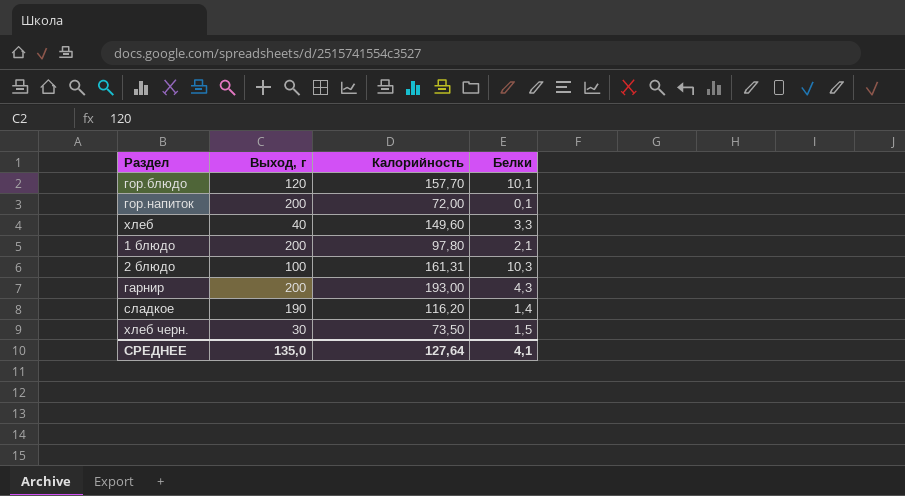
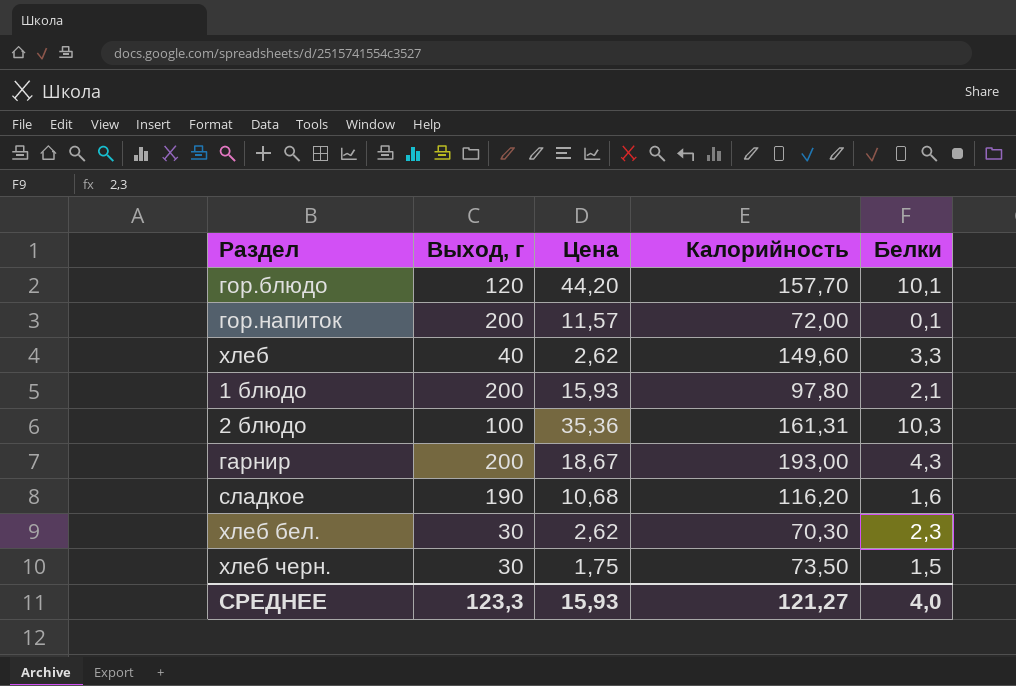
column Цена | position: none -> 3
сладкое | Белки: 1,4 -> 1,6
row хлеб бел.: none -> 30 | 2,62 | 70,30 | 2,3
СРЕДНЕЕ | Выход, г: 135,0 -> 123,3
СРЕДНЕЕ | Калорийность: 127,64 -> 121,27
СРЕДНЕЕ | Белки: 4,1 -> 4,0

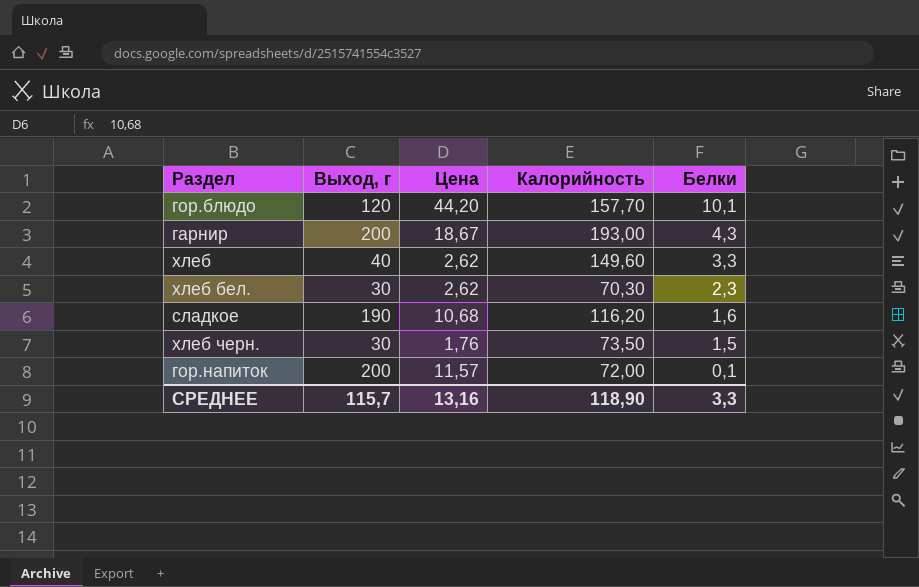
row order: none -> Белки descending
row 1 блюдо: 200 | 15,93 | 97,80 | 2,1 -> none
row 2 блюдо: 100 | 35,36 | 161,31 | 10,3 -> none
хлеб черн. | Цена: 1,75 -> 1,76
СРЕДНЕЕ | Выход, г: 123,3 -> 115,7
СРЕДНЕЕ | Цена: 15,93 -> 13,16
СРЕДНЕЕ | Калорийность: 121,27 -> 118,90
СРЕДНЕЕ | Белки: 4,0 -> 3,3

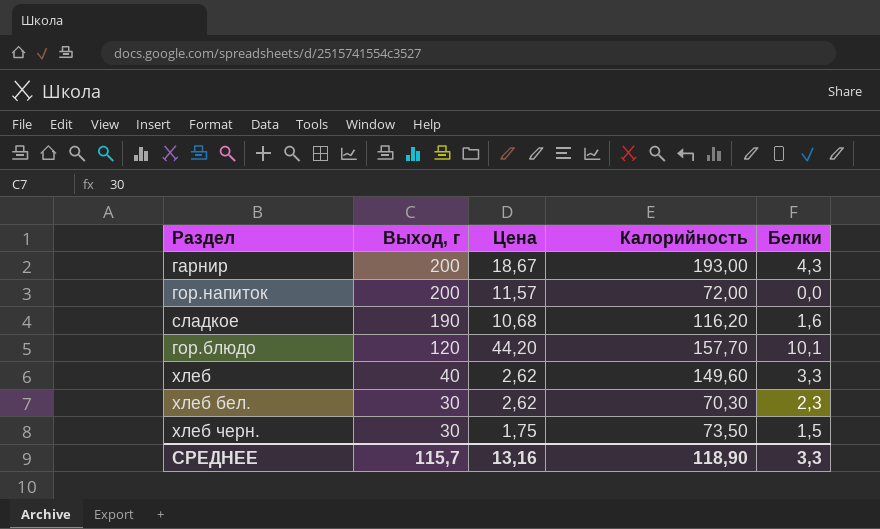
row order: Белки descending -> Выход, г descending
гор.напиток | Белки: 0,1 -> 0,0
хлеб черн. | Цена: 1,76 -> 1,75

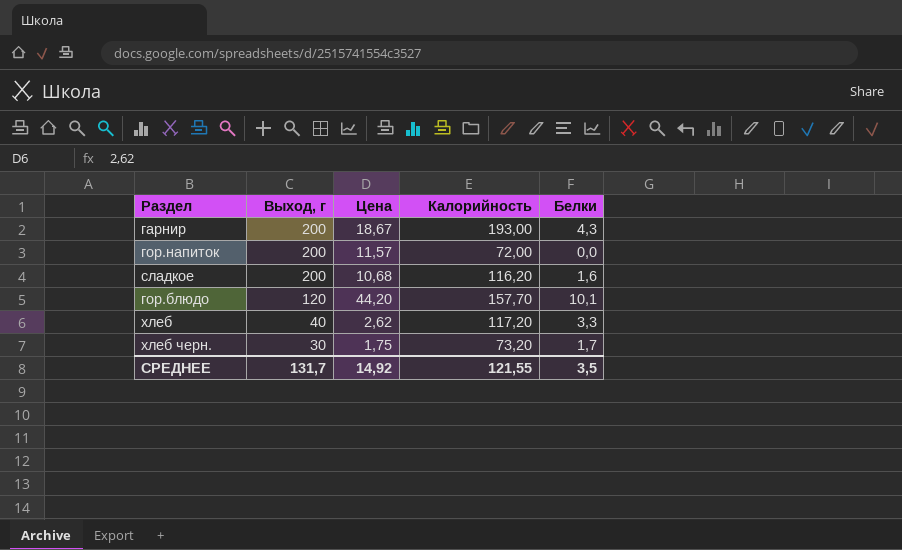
row хлеб бел.: 30 | 2,62 | 70,30 | 2,3 -> none
сладкое | Выход, г: 190 -> 200
хлеб | Калорийность: 149,60 -> 117,20
хлеб черн. | Калорийность: 73,50 -> 73,20
хлеб черн. | Белки: 1,5 -> 1,7
СРЕДНЕЕ | Выход, г: 115,7 -> 131,7
СРЕДНЕЕ | Цена: 13,16 -> 14,92
СРЕДНЕЕ | Калорийность: 118,90 -> 121,55
СРЕДНЕЕ | Белки: 3,3 -> 3,5

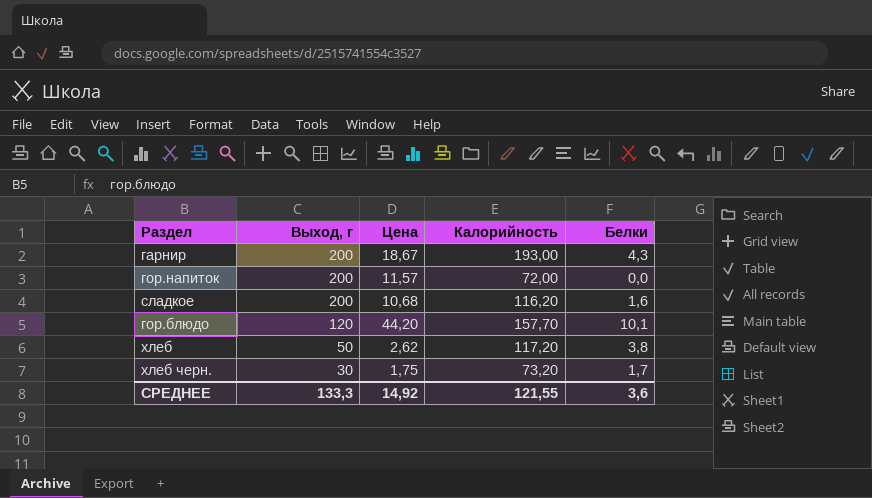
хлеб | Выход, г: 40 -> 50
хлеб | Белки: 3,3 -> 3,8
СРЕДНЕЕ | Выход, г: 131,7 -> 133,3
СРЕДНЕЕ | Белки: 3,5 -> 3,6

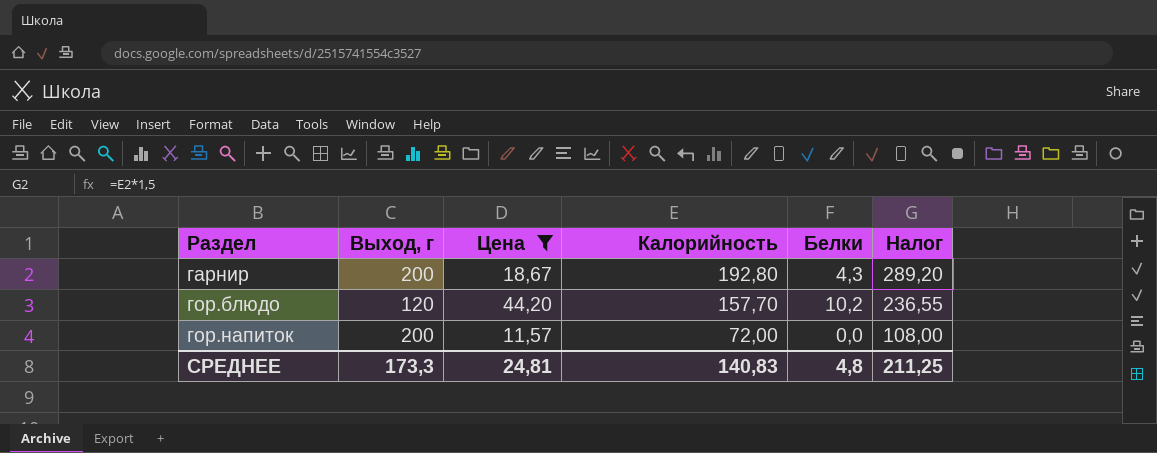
filter: none -> Цена >= 11,57
row order: Выход, г descending -> Раздел ascending
column Налог | formula: none -> [Калорийность] * 1,5
гарнир | Калорийность: 193,00 -> 192,80
гор.блюдо | Белки: 10,1 -> 10,2
СРЕДНЕЕ | Выход, г: 133,3 -> 173,3
СРЕДНЕЕ | Цена: 14,92 -> 24,81
СРЕДНЕЕ | Калорийность: 121,55 -> 140,83
СРЕДНЕЕ | Белки: 3,6 -> 4,8

